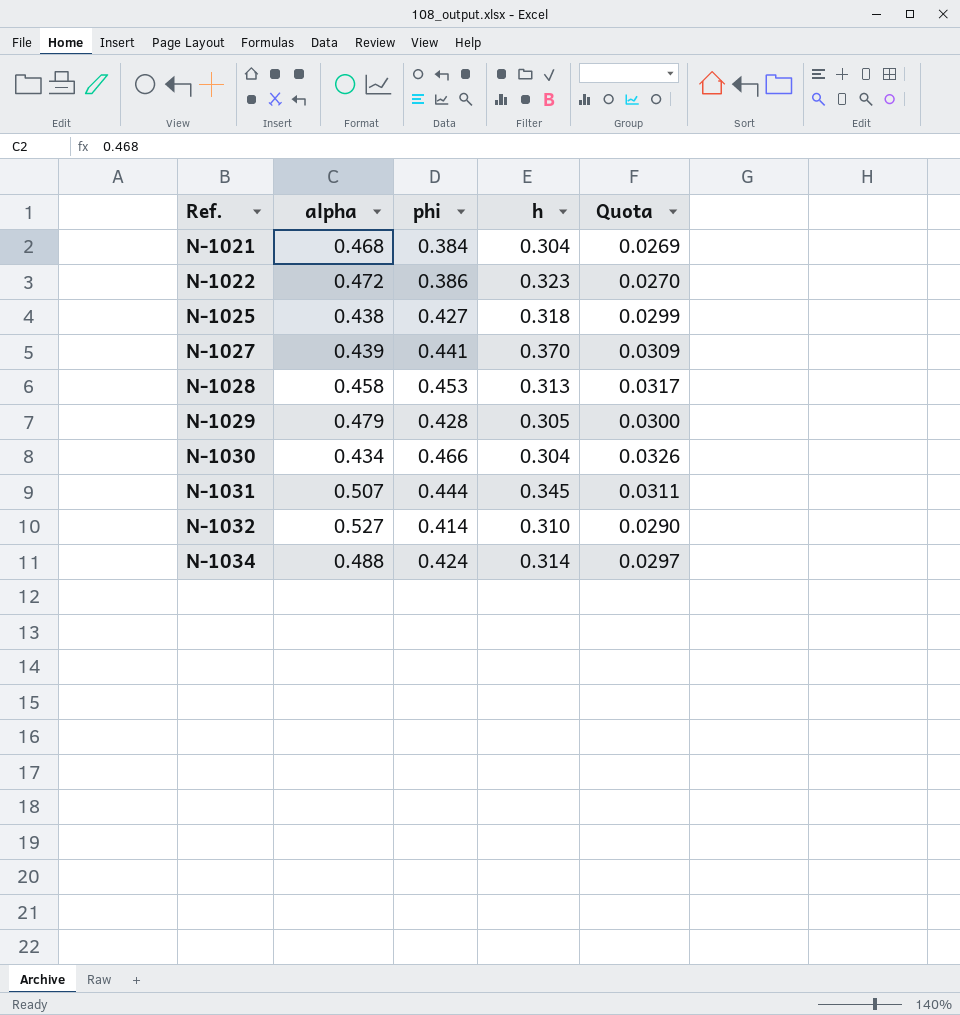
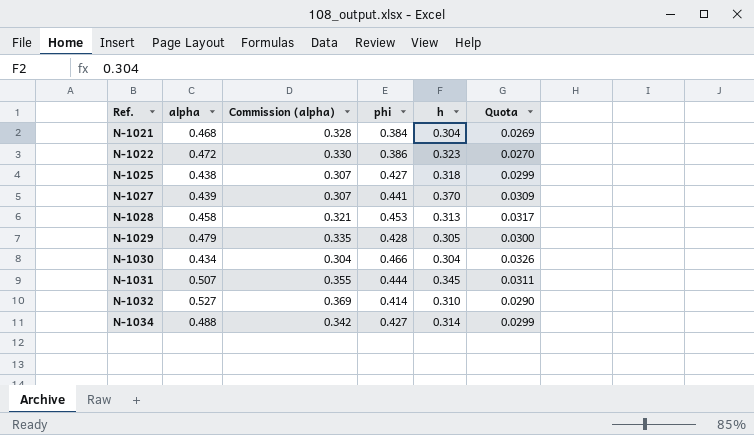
column Commission (alpha) | formula: none -> [alpha] * 0.7
N-1034 | phi: 0.424 -> 0.427
N-1034 | Quota: 0.0297 -> 0.0299

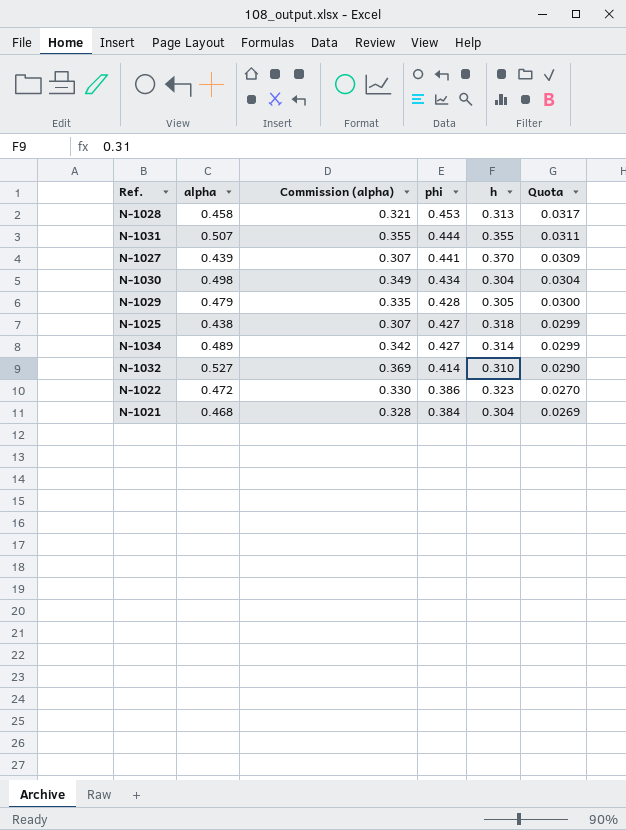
row order: Ref. ascending -> phi descending
N-1031 | h: 0.345 -> 0.355
N-1030 | alpha: 0.434 -> 0.498
N-1030 | Commission (alpha): 0.304 -> 0.349
N-1030 | phi: 0.466 -> 0.434
N-1030 | Quota: 0.0326 -> 0.0304
N-1034 | alpha: 0.488 -> 0.489

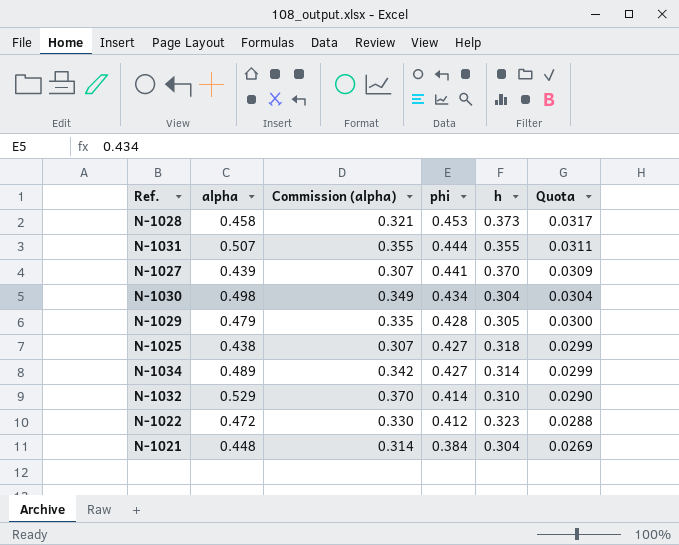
N-1028 | h: 0.313 -> 0.373
N-1032 | alpha: 0.527 -> 0.529
N-1032 | Commission (alpha): 0.369 -> 0.370
N-1022 | phi: 0.386 -> 0.412
N-1022 | Quota: 0.0270 -> 0.0288
N-1021 | alpha: 0.468 -> 0.448
N-1021 | Commission (alpha): 0.328 -> 0.314

